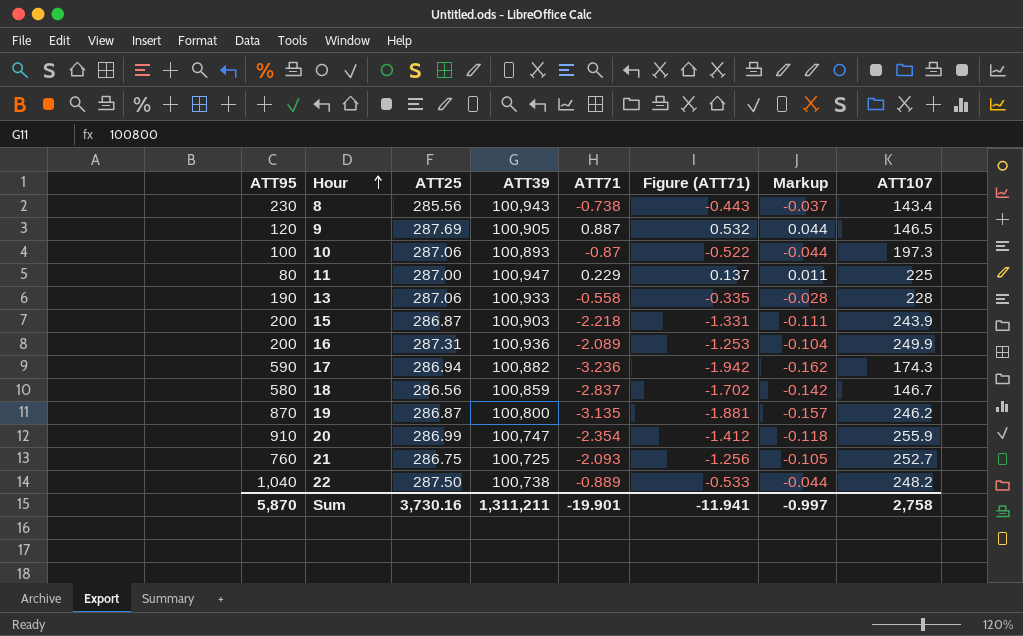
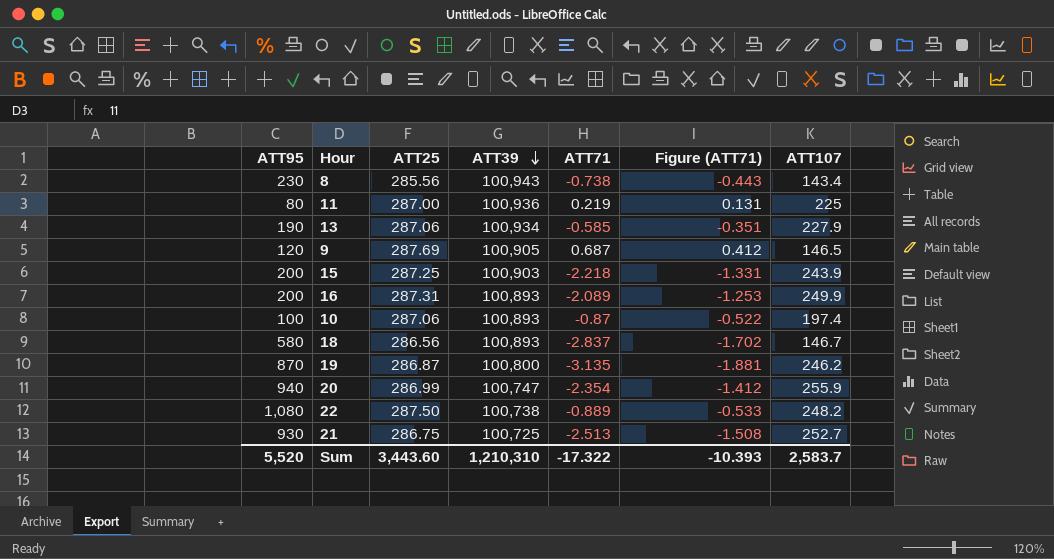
row order: Hour ascending -> ATT39 descending
column Markup | formula: [ATT71] * 0.05 -> none
row 17: 590 | 286.94 | 100,882 | -3.236 | -1.942 | -0.162 | 174.3 -> none
11 | ATT39: 100,947 -> 100,936
11 | ATT71: 0.229 -> 0.219
11 | Figure (ATT71): 0.137 -> 0.131
13 | ATT39: 100,933 -> 100,934
13 | ATT71: -0.558 -> -0.585
13 | Figure (ATT71): -0.335 -> -0.351
13 | ATT107: 228 -> 227.9
9 | ATT71: 0.887 -> 0.687
9 | Figure (ATT71): 0.532 -> 0.412
15 | ATT25: 286.87 -> 287.25
16 | ATT39: 100,936 -> 100,893
10 | ATT107: 197.3 -> 197.4
18 | ATT39: 100,859 -> 100,893
20 | ATT95: 910 -> 940
22 | ATT95: 1,040 -> 1,080
21 | ATT95: 760 -> 930
21 | ATT71: -2.093 -> -2.513
21 | Figure (ATT71): -1.256 -> -1.508
Sum | ATT95: 5,870 -> 5,520
Sum | ATT25: 3,730.16 -> 3,443.60
Sum | ATT39: 1,311,211 -> 1,210,310
Sum | ATT71: -19.901 -> -17.322
Sum | Figure (ATT71): -11.941 -> -10.393
Sum | ATT107: 2,758 -> 2,583.7

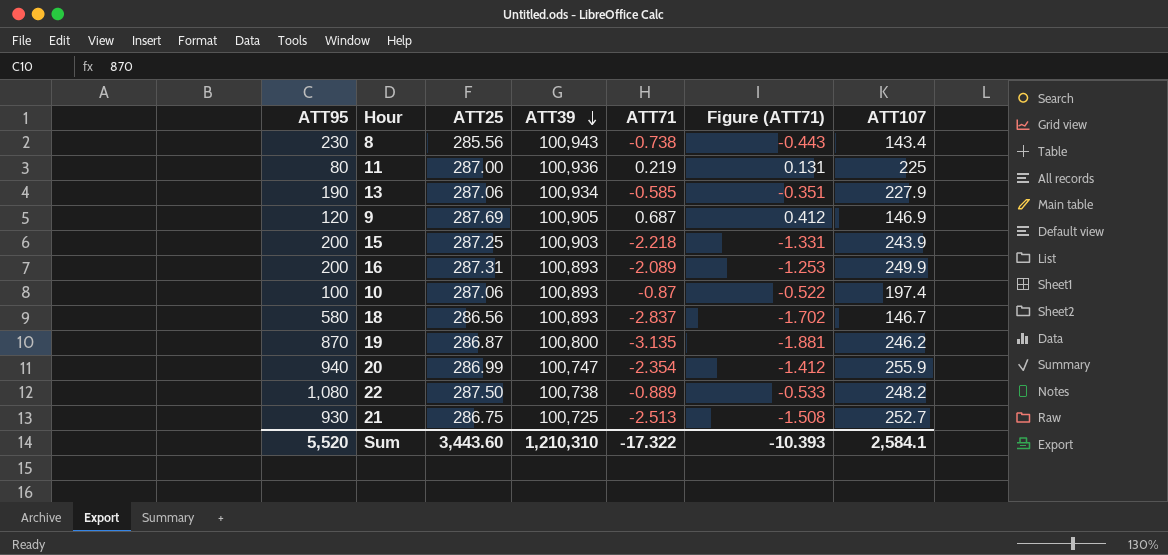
9 | ATT107: 146.5 -> 146.9
Sum | ATT107: 2,583.7 -> 2,584.1

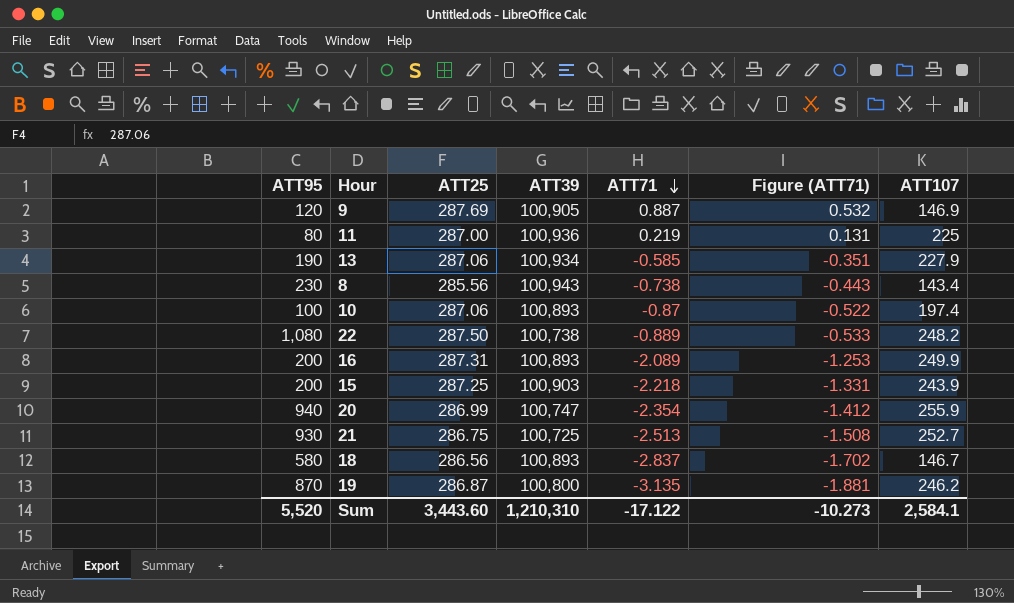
row order: ATT39 descending -> ATT71 descending
9 | ATT71: 0.687 -> 0.887
9 | Figure (ATT71): 0.412 -> 0.532
Sum | ATT71: -17.322 -> -17.122
Sum | Figure (ATT71): -10.393 -> -10.273

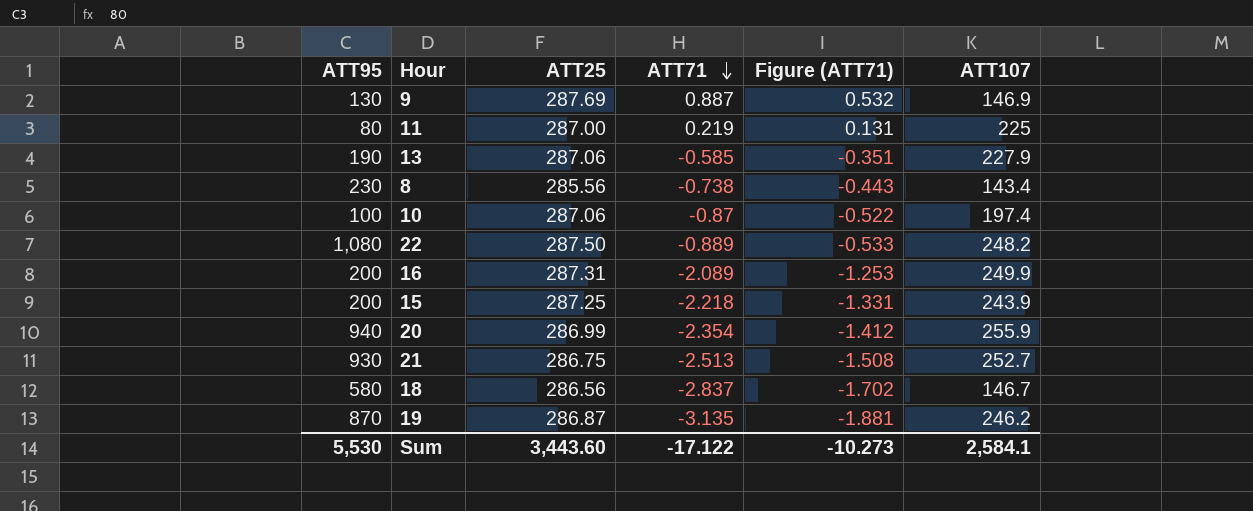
column ATT39 | position: 4 -> none
9 | ATT95: 120 -> 130
Sum | ATT95: 5,520 -> 5,530

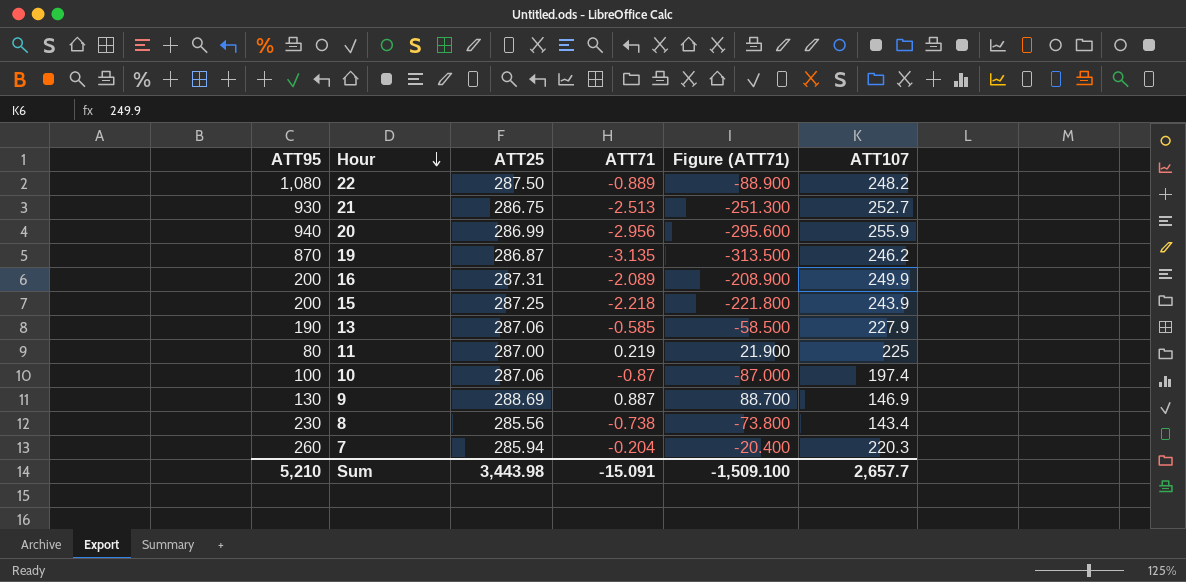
row order: ATT71 descending -> Hour descending
column Figure (ATT71) | formula: [ATT71] * 0.6 -> [ATT71] * 100
row 18: 580 | 286.56 | -2.837 | -1.702 | 146.7 -> none
20 | ATT71: -2.354 -> -2.956
9 | ATT25: 287.69 -> 288.69
row 7: none -> 260 | 285.94 | -0.204 | -20.400 | 220.3
Sum | ATT95: 5,530 -> 5,210
Sum | ATT25: 3,443.60 -> 3,443.98
Sum | ATT71: -17.122 -> -15.091
Sum | Figure (ATT71): -10.273 -> -1,509.100
Sum | ATT107: 2,584.1 -> 2,657.7

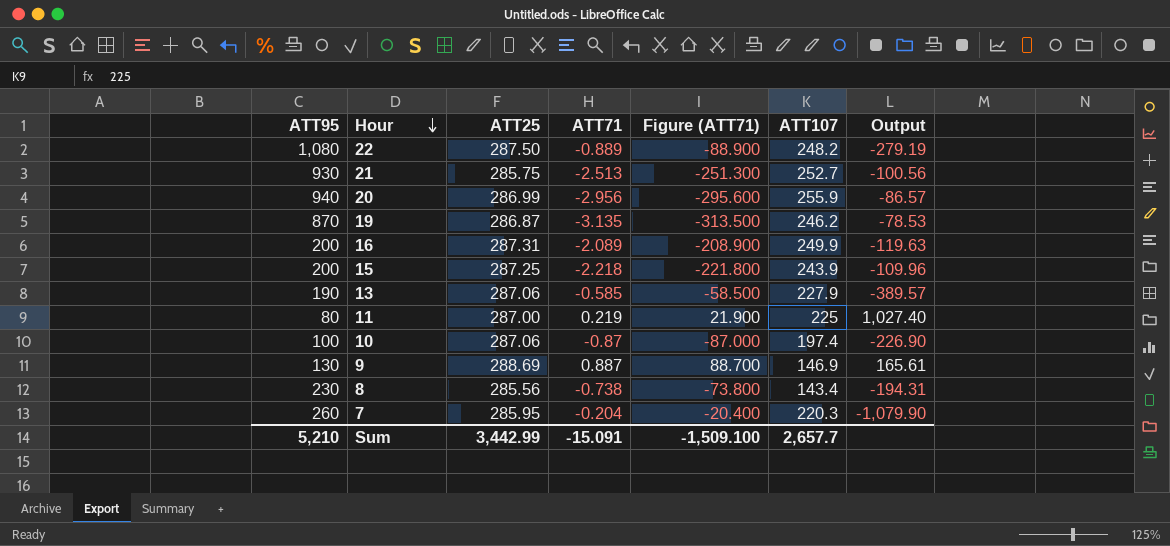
column Output | formula: none -> [ATT107] / [ATT71]
21 | ATT25: 286.75 -> 285.75
7 | ATT25: 285.94 -> 285.95
Sum | ATT25: 3,443.98 -> 3,442.99

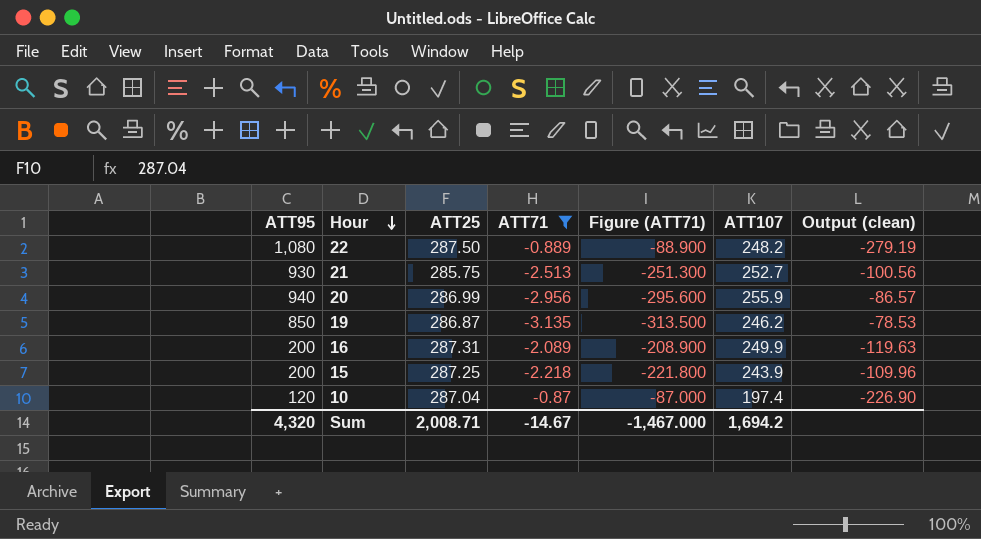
filter: none -> ATT71 <= -0.87
column name: Output -> Output (clean)
19 | ATT95: 870 -> 850
10 | ATT95: 100 -> 120
10 | ATT25: 287.06 -> 287.04
Sum | ATT95: 5,210 -> 4,320
Sum | ATT25: 3,442.99 -> 2,008.71
Sum | ATT71: -15.091 -> -14.67
Sum | Figure (ATT71): -1,509.100 -> -1,467.000
Sum | ATT107: 2,657.7 -> 1,694.2

